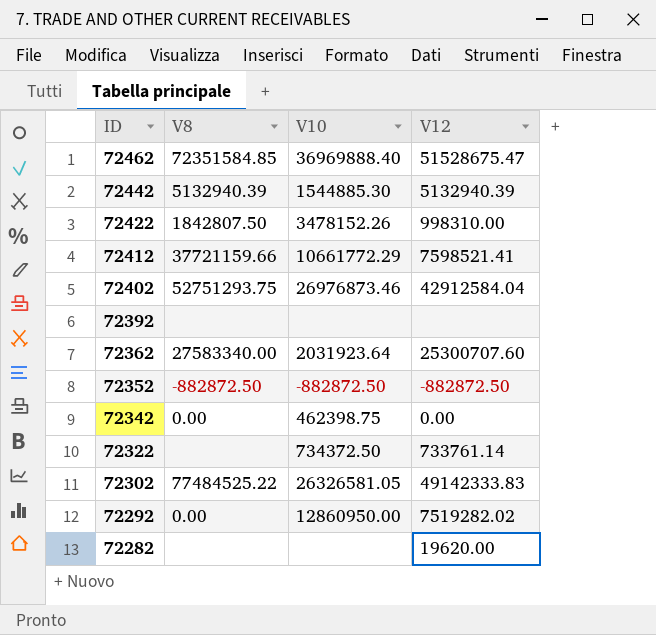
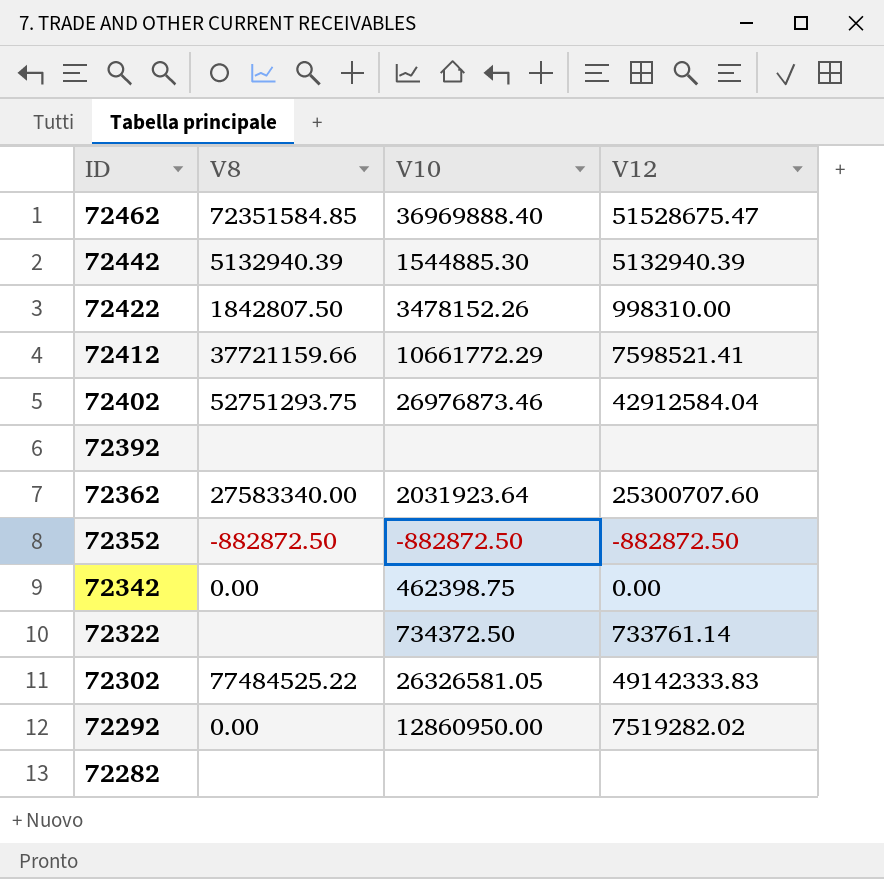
72282 | V12: 19620.00 -> none

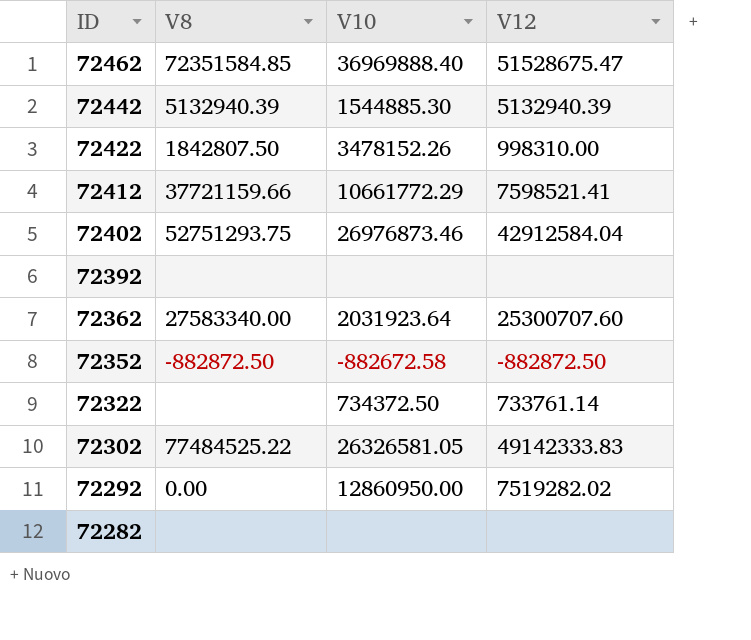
row 72342: 0.00 | 462398.75 | 0.00 -> none
72352 | V10: -882872.50 -> -882672.58

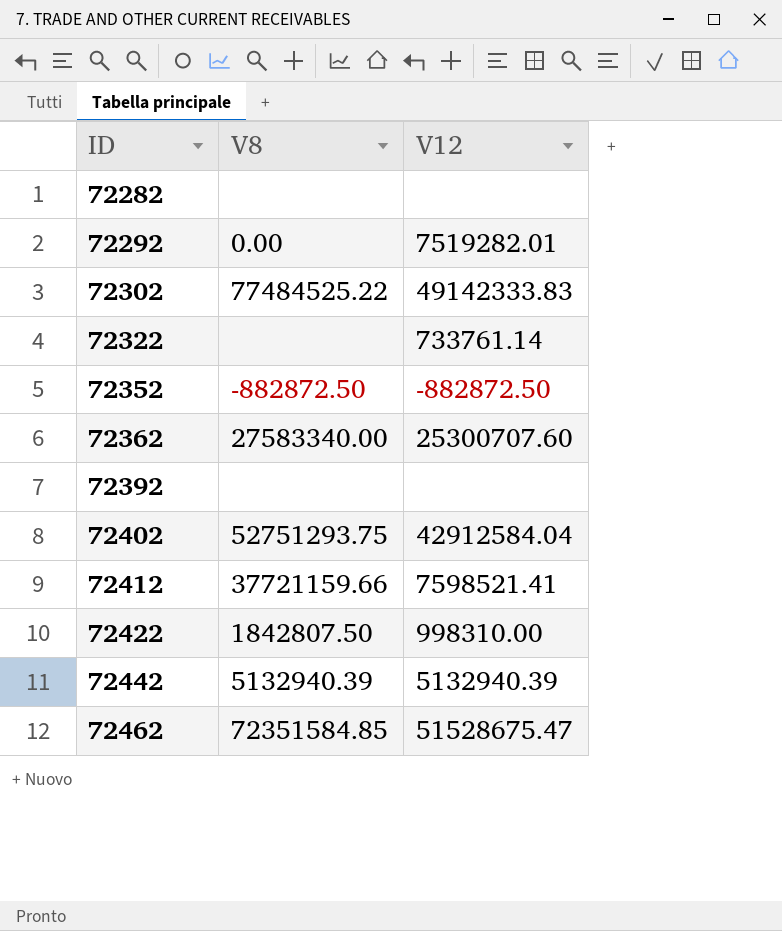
row order: ID descending -> ID ascending
column V10 | position: 3 -> none
72292 | V12: 7519282.02 -> 7519282.01

